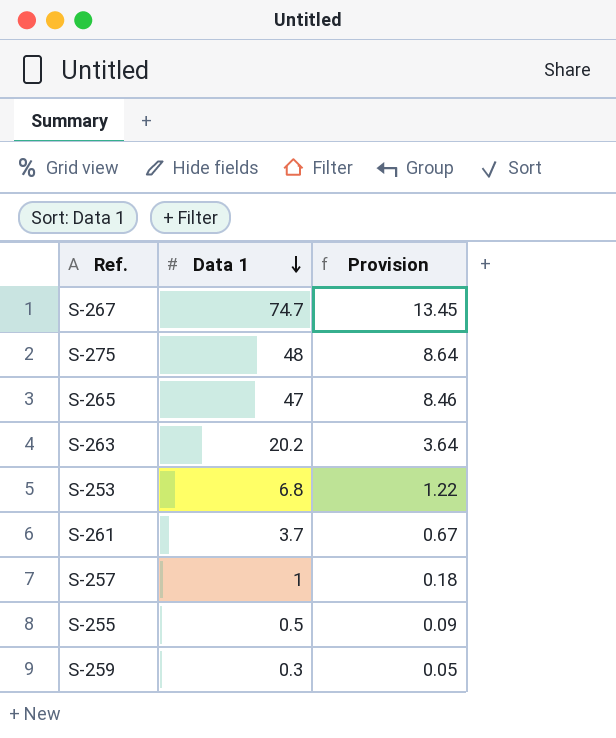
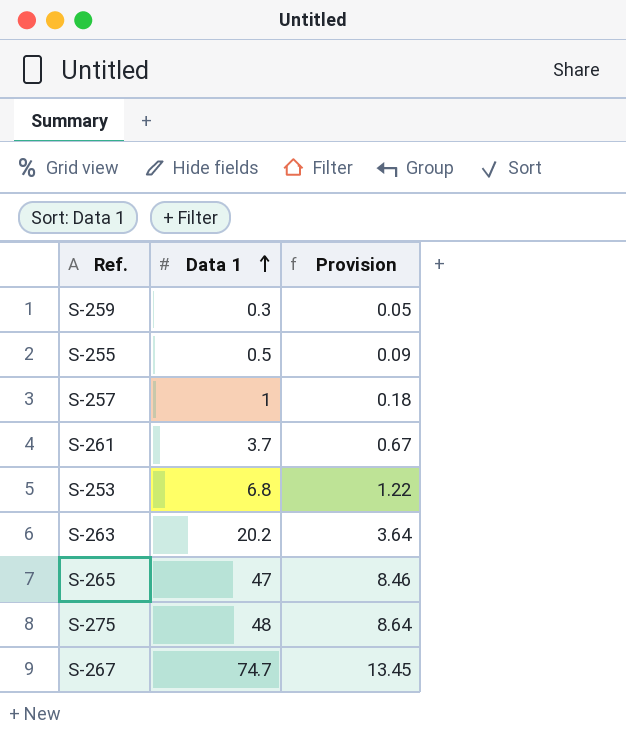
row order: Data 1 descending -> Data 1 ascending

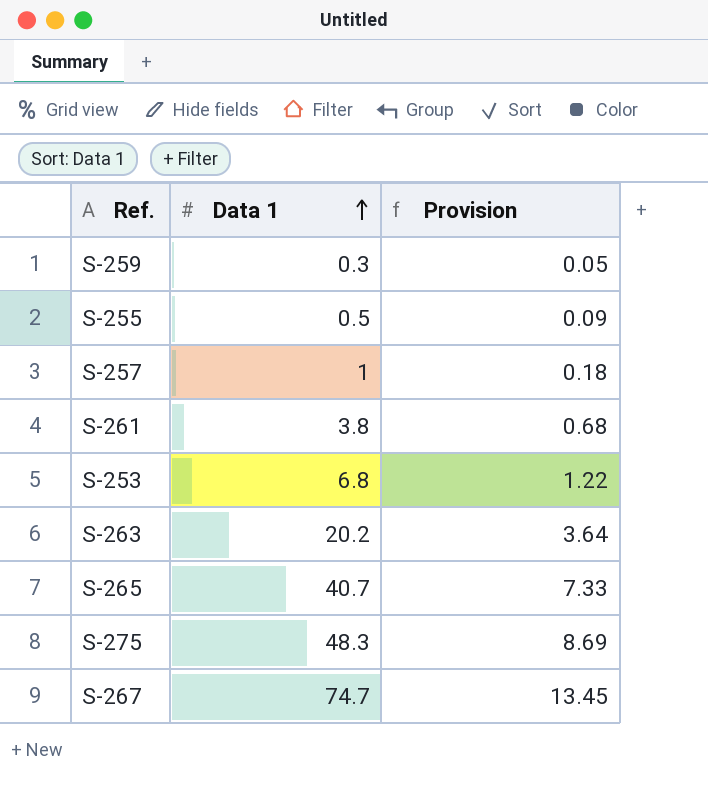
S-261 | Data 1: 3.7 -> 3.8
S-261 | Provision: 0.67 -> 0.68
S-265 | Data 1: 47 -> 40.7
S-265 | Provision: 8.46 -> 7.33
S-275 | Data 1: 48 -> 48.3
S-275 | Provision: 8.64 -> 8.69

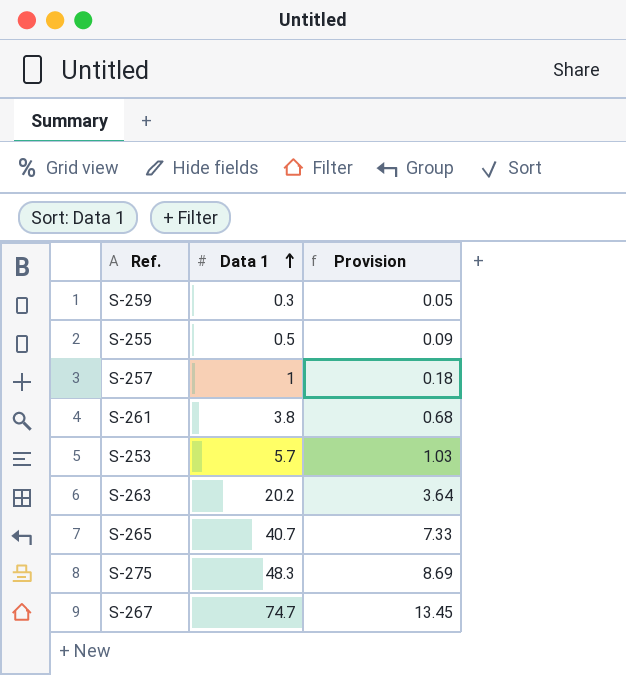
S-253 | Data 1: 6.8 -> 5.7
S-253 | Provision: 1.22 -> 1.03

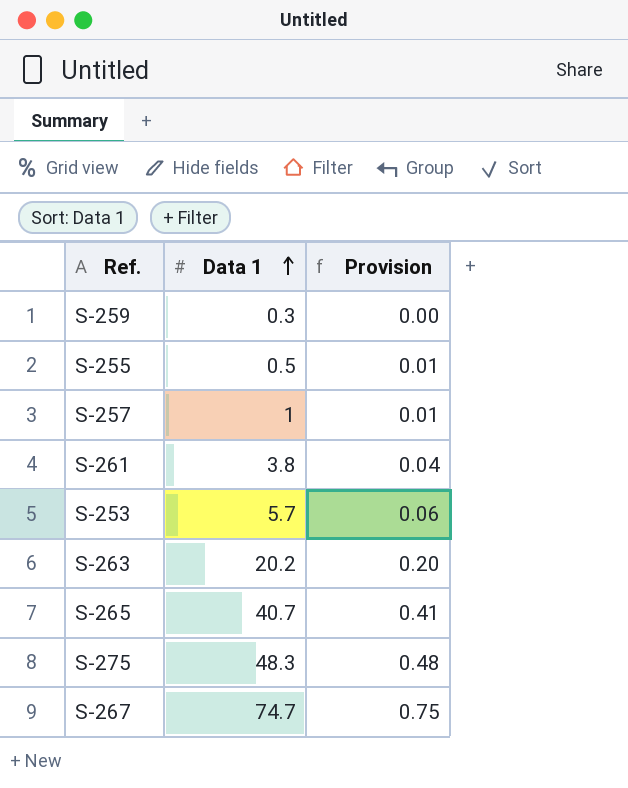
column Provision | formula: [Data 1] * 0.18 -> [Data 1] * 0.01

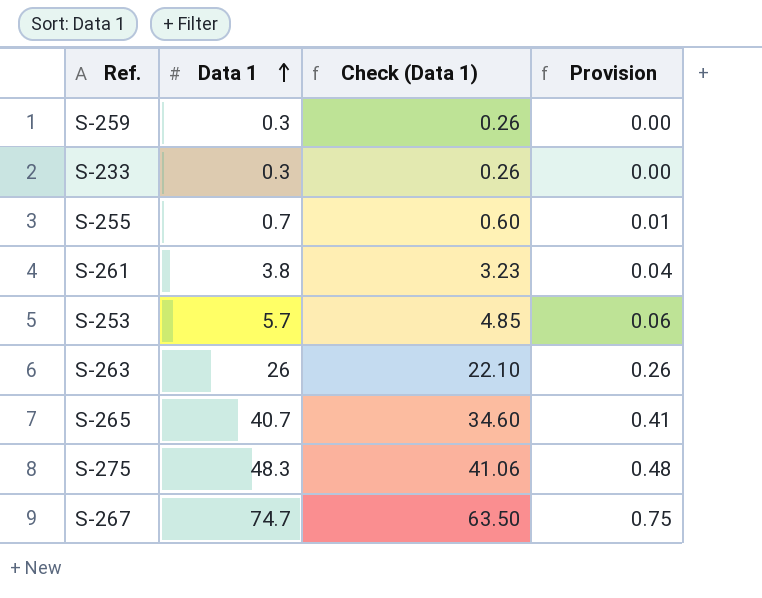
column Check (Data 1) | formula: none -> [Data 1] * 0.85
row S-257: 1 | 0.01 -> none
row S-233: none -> 0.3 | 0.26 | 0.00
S-255 | Data 1: 0.5 -> 0.7
S-263 | Data 1: 20.2 -> 26
S-263 | Provision: 0.20 -> 0.26

